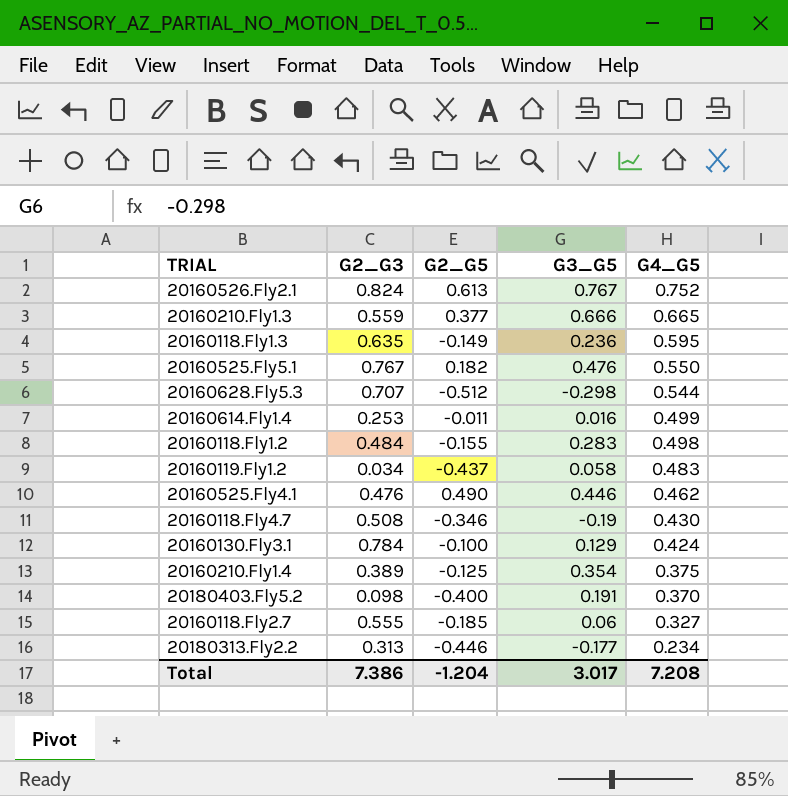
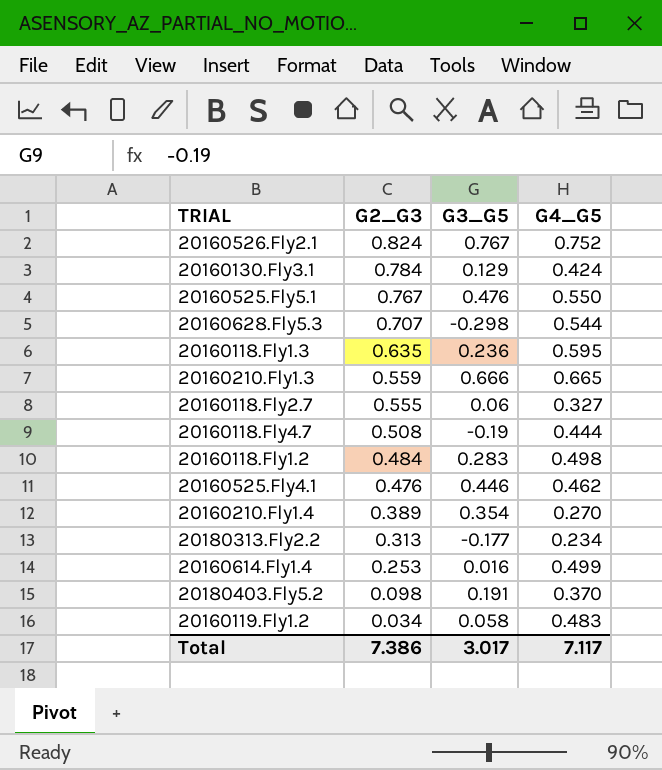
row order: G4_G5 descending -> G2_G3 descending
column G2_G5 | position: 3 -> none
20160118.Fly4.7 | G4_G5: 0.430 -> 0.444
20160210.Fly1.4 | G4_G5: 0.375 -> 0.270
Total | G4_G5: 7.208 -> 7.117

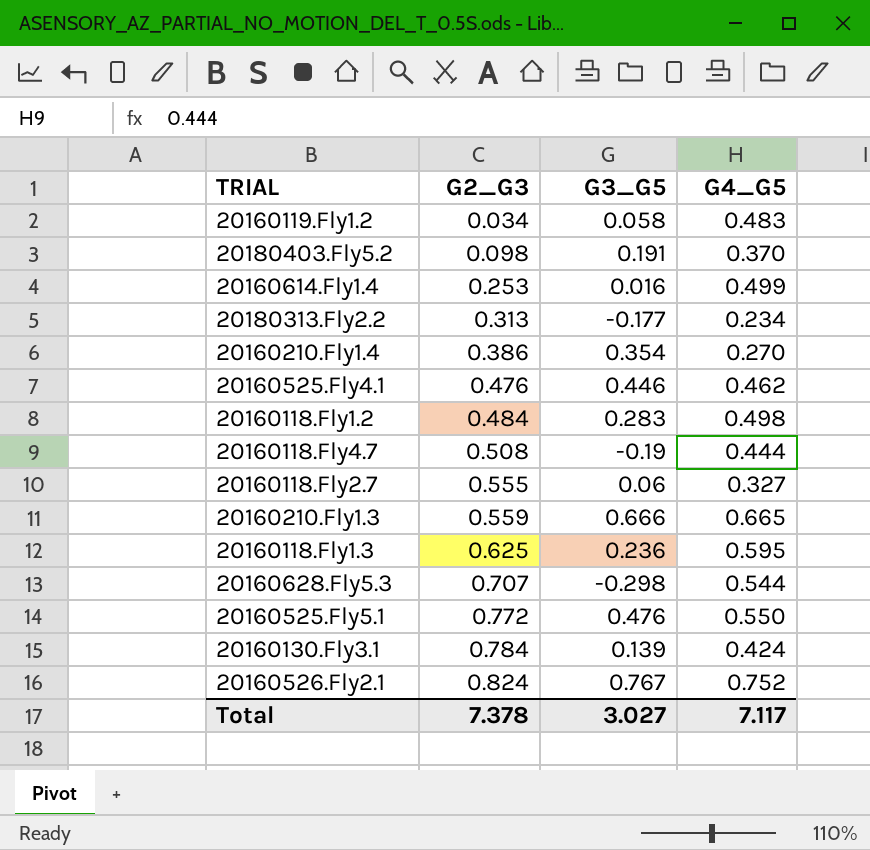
row order: G2_G3 descending -> G2_G3 ascending
20160210.Fly1.4 | G2_G3: 0.389 -> 0.386
20160118.Fly1.3 | G2_G3: 0.635 -> 0.625
20160525.Fly5.1 | G2_G3: 0.767 -> 0.772
20160130.Fly3.1 | G3_G5: 0.129 -> 0.139
Total | G2_G3: 7.386 -> 7.378
Total | G3_G5: 3.017 -> 3.027

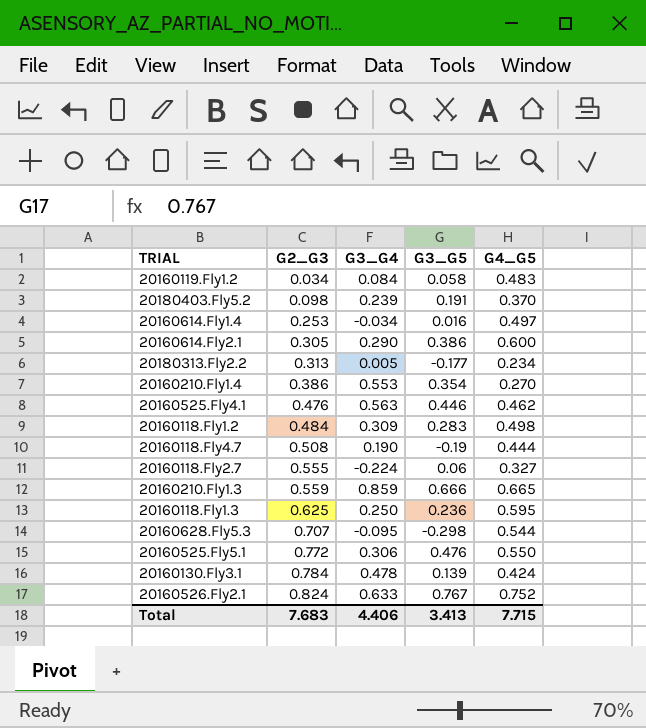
column G3_G4 | position: none -> 3
20160614.Fly1.4 | G4_G5: 0.499 -> 0.497
row 20160614.Fly2.1: none -> 0.305 | 0.290 | 0.386 | 0.600
Total | G2_G3: 7.378 -> 7.683
Total | G3_G5: 3.027 -> 3.413
Total | G4_G5: 7.117 -> 7.715

